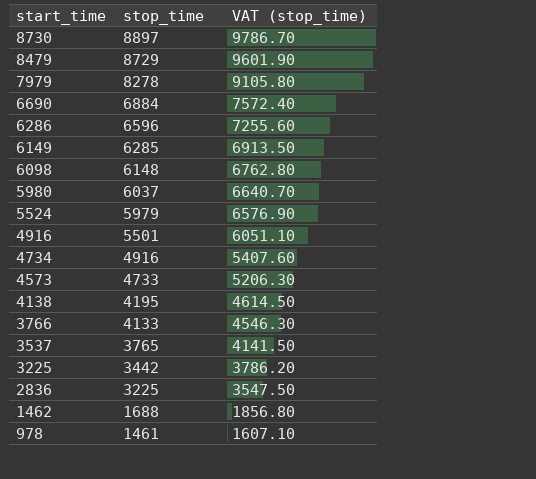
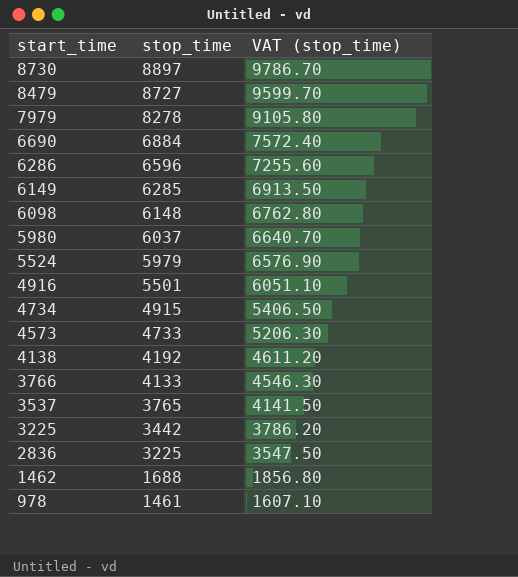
8479 | stop_time: 8729 -> 8727
8479 | VAT (stop_time): 9601.90 -> 9599.70
4734 | stop_time: 4916 -> 4915
4734 | VAT (stop_time): 5407.60 -> 5406.50
4138 | stop_time: 4195 -> 4192
4138 | VAT (stop_time): 4614.50 -> 4611.20

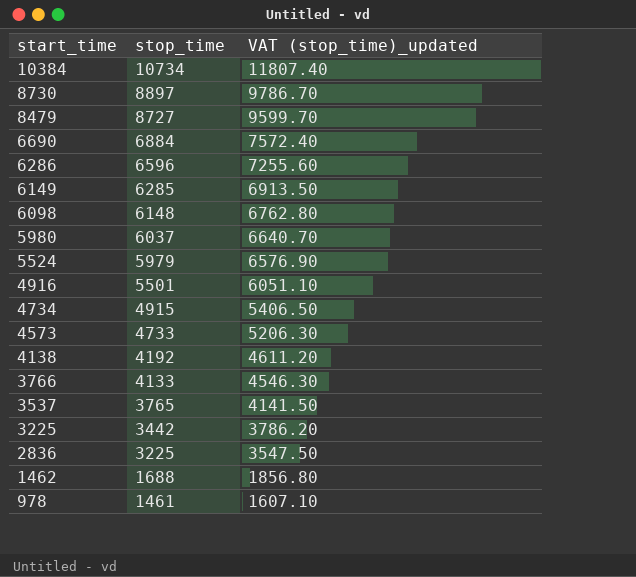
column name: VAT (stop_time) -> VAT (stop_time)_updated
row 7979: 8278 | 9105.80 -> none
row 10384: none -> 10734 | 11807.40

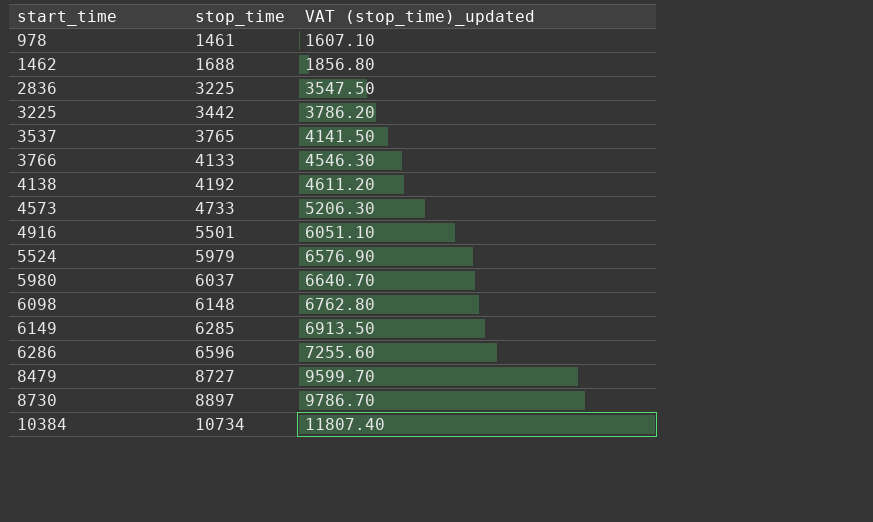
row order: start_time descending -> start_time ascending
row 6690: 6884 | 7572.40 -> none
row 4734: 4915 | 5406.50 -> none

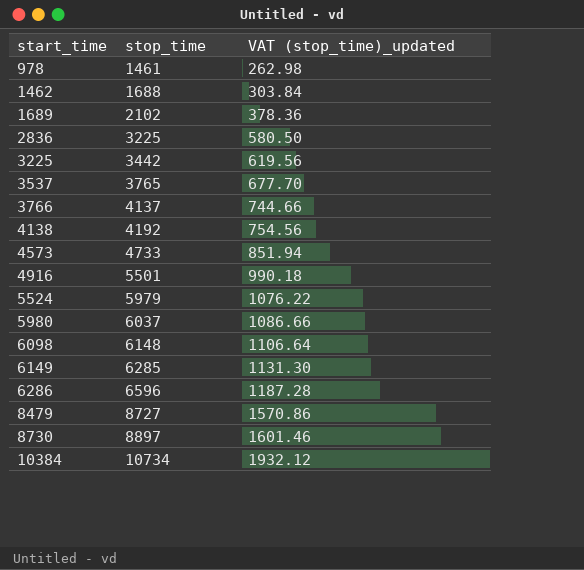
column VAT (stop_time)_updated | formula: [stop_time] * 1.1 -> [stop_time] * 0.18
row 1689: none -> 2102 | 378.36
3766 | stop_time: 4133 -> 4137

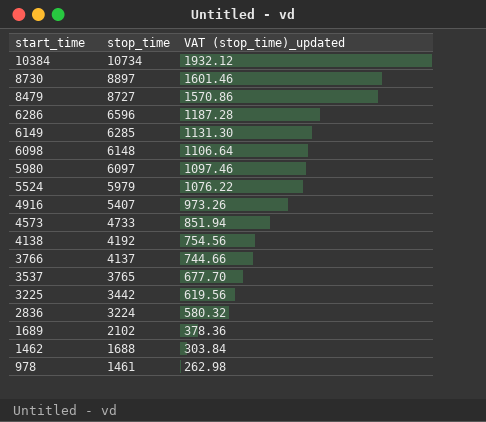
row order: start_time ascending -> start_time descending
5980 | stop_time: 6037 -> 6097
5980 | VAT (stop_time)_updated: 1086.66 -> 1097.46
4916 | stop_time: 5501 -> 5407
4916 | VAT (stop_time)_updated: 990.18 -> 973.26
2836 | stop_time: 3225 -> 3224
2836 | VAT (stop_time)_updated: 580.50 -> 580.32

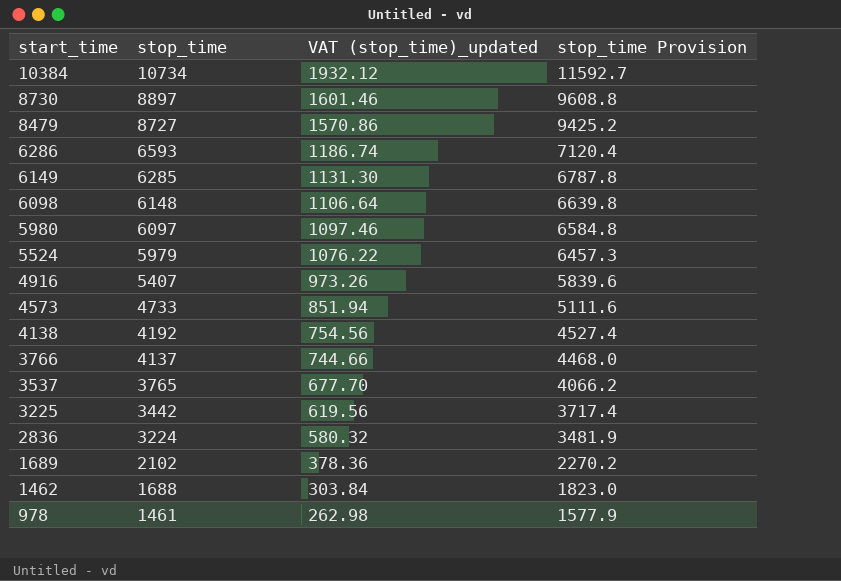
column stop_time Provision | formula: none -> [stop_time] * 1.08
6286 | stop_time: 6596 -> 6593
6286 | VAT (stop_time)_updated: 1187.28 -> 1186.74

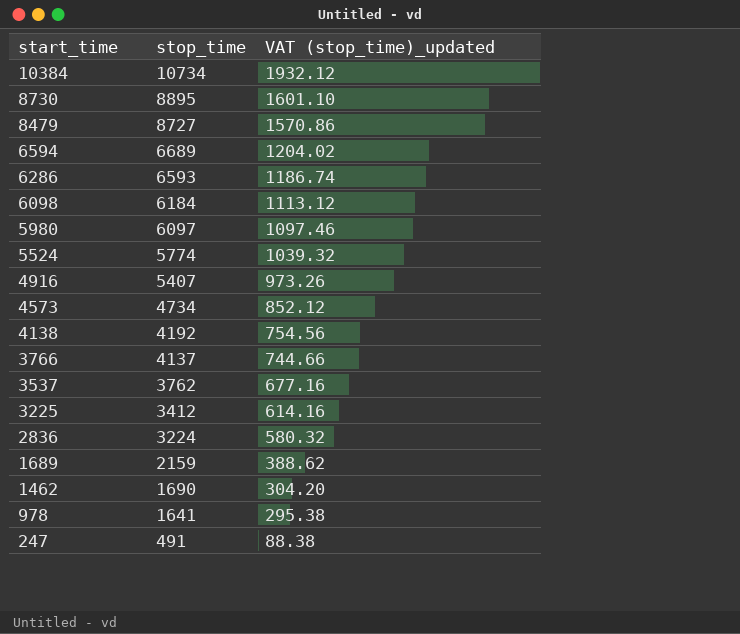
column stop_time Provision | formula: [stop_time] * 1.08 -> none
row 6149: 6285 | 1131.30 | 6787.8 -> none
8730 | stop_time: 8897 -> 8895
8730 | VAT (stop_time)_updated: 1601.46 -> 1601.10
row 6594: none -> 6689 | 1204.02
6098 | stop_time: 6148 -> 6184
6098 | VAT (stop_time)_updated: 1106.64 -> 1113.12
5524 | stop_time: 5979 -> 5774
5524 | VAT (stop_time)_updated: 1076.22 -> 1039.32
4573 | stop_time: 4733 -> 4734
4573 | VAT (stop_time)_updated: 851.94 -> 852.12
3537 | stop_time: 3765 -> 3762
3537 | VAT (stop_time)_updated: 677.70 -> 677.16
3225 | stop_time: 3442 -> 3412
3225 | VAT (stop_time)_updated: 619.56 -> 614.16
1689 | stop_time: 2102 -> 2159
1689 | VAT (stop_time)_updated: 378.36 -> 388.62
1462 | stop_time: 1688 -> 1690
1462 | VAT (stop_time)_updated: 303.84 -> 304.20
978 | stop_time: 1461 -> 1641
978 | VAT (stop_time)_updated: 262.98 -> 295.38
row 247: none -> 491 | 88.38

